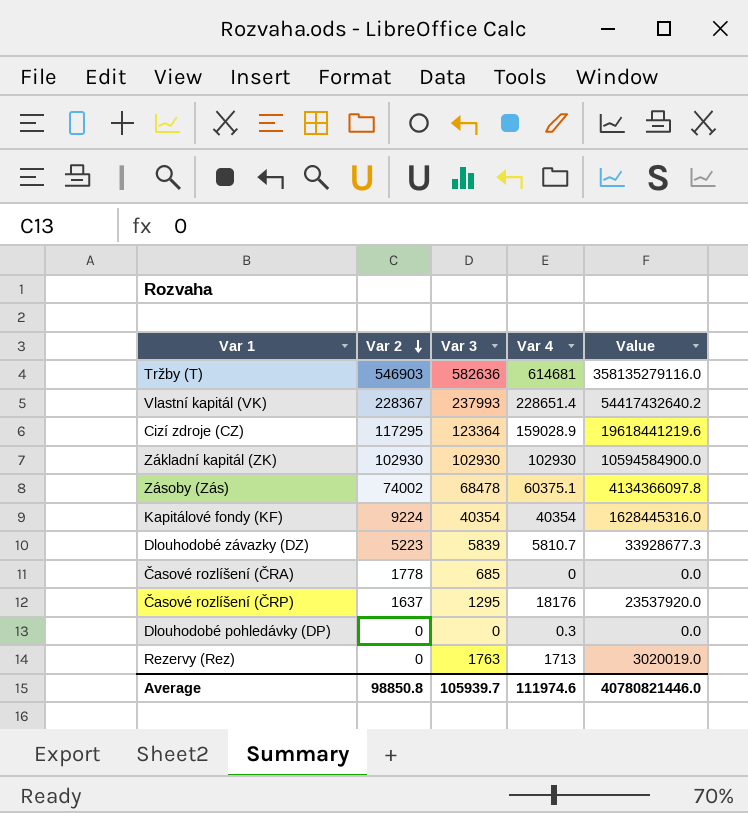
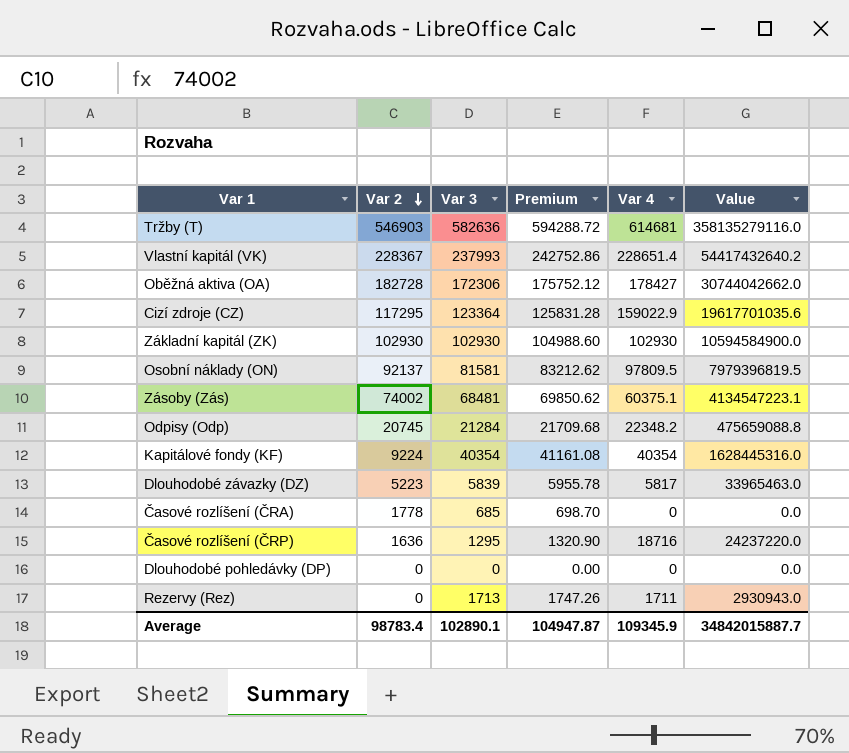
column Premium | formula: none -> [Var 3] * 1.02
row Oběžná aktiva (OA): none -> 182728 | 172306 | 175752.12 | 178427 | 30744042662.0
Cizí zdroje (CZ) | Var 4: 159028.9 -> 159022.9
Cizí zdroje (CZ) | Value: 19618441219.6 -> 19617701035.6
row Osobní náklady (ON): none -> 92137 | 81581 | 83212.62 | 97809.5 | 7979396819.5
Zásoby (Zás) | Var 3: 68478 -> 68481
Zásoby (Zás) | Value: 4134366097.8 -> 4134547223.1
row Odpisy (Odp): none -> 20745 | 21284 | 21709.68 | 22348.2 | 475659088.8
Dlouhodobé závazky (DZ) | Var 4: 5810.7 -> 5817
Dlouhodobé závazky (DZ) | Value: 33928677.3 -> 33965463.0
Časové rozlíšení (ČRP) | Var 2: 1637 -> 1636
Časové rozlíšení (ČRP) | Var 4: 18176 -> 18716
Časové rozlíšení (ČRP) | Value: 23537920.0 -> 24237220.0
Dlouhodobé pohledávky (DP) | Var 4: 0.3 -> 0
Rezervy (Rez) | Var 3: 1763 -> 1713
Rezervy (Rez) | Var 4: 1713 -> 1711
Rezervy (Rez) | Value: 3020019.0 -> 2930943.0
Average | Var 2: 98850.8 -> 98783.4
Average | Var 3: 105939.7 -> 102890.1
Average | Var 4: 111974.6 -> 109345.9
Average | Value: 40780821446.0 -> 34842015887.7

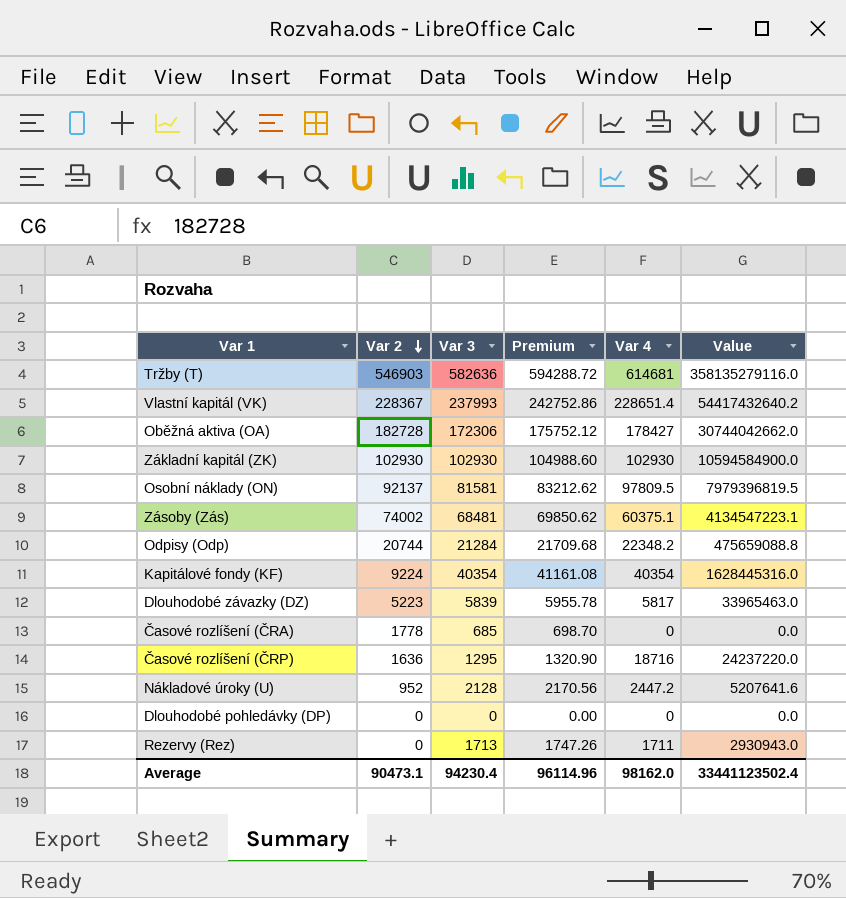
row Cizí zdroje (CZ): 117295 | 123364 | 125831.28 | 159022.9 | 19617701035.6 -> none
Odpisy (Odp) | Var 2: 20745 -> 20744
row Nákladové úroky (U): none -> 952 | 2128 | 2170.56 | 2447.2 | 5207641.6
Average | Var 2: 98783.4 -> 90473.1
Average | Var 3: 102890.1 -> 94230.4
Average | Premium: 104947.87 -> 96114.96
Average | Var 4: 109345.9 -> 98162.0
Average | Value: 34842015887.7 -> 33441123502.4

